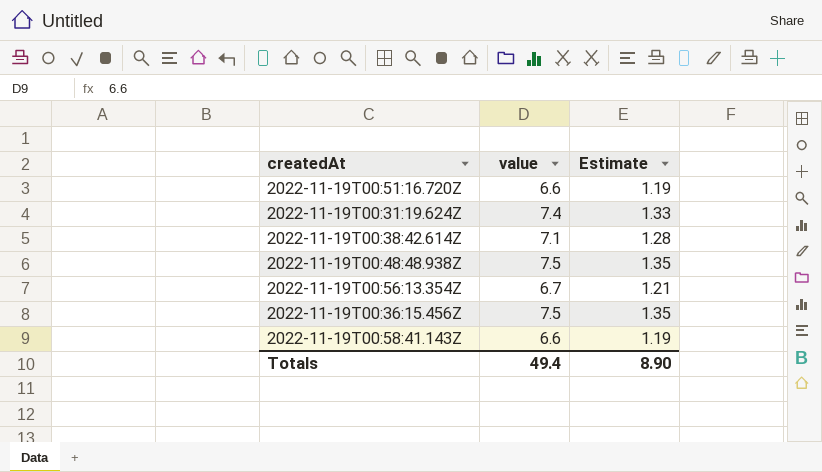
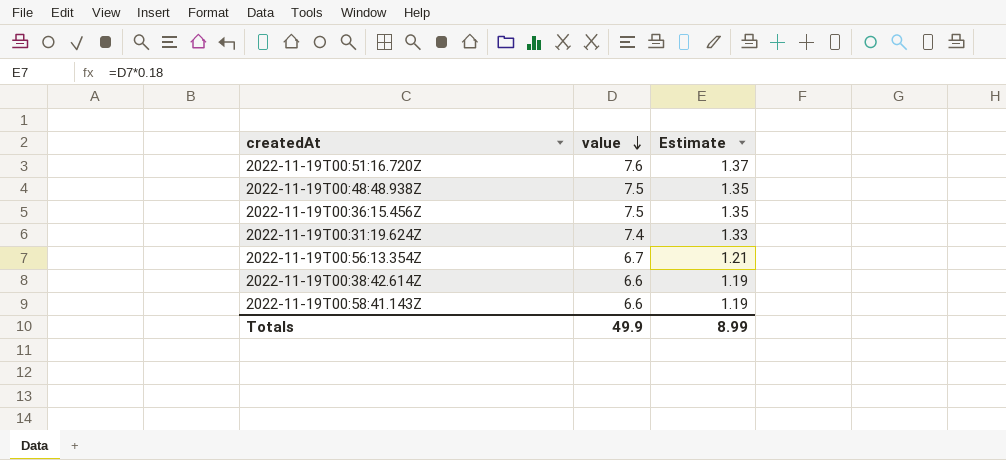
row order: none -> value descending
2022-11-19T00:51:16.720Z | value: 6.6 -> 7.6
2022-11-19T00:51:16.720Z | Estimate: 1.19 -> 1.37
2022-11-19T00:38:42.614Z | value: 7.1 -> 6.6
2022-11-19T00:38:42.614Z | Estimate: 1.28 -> 1.19
Totals | value: 49.4 -> 49.9
Totals | Estimate: 8.90 -> 8.99

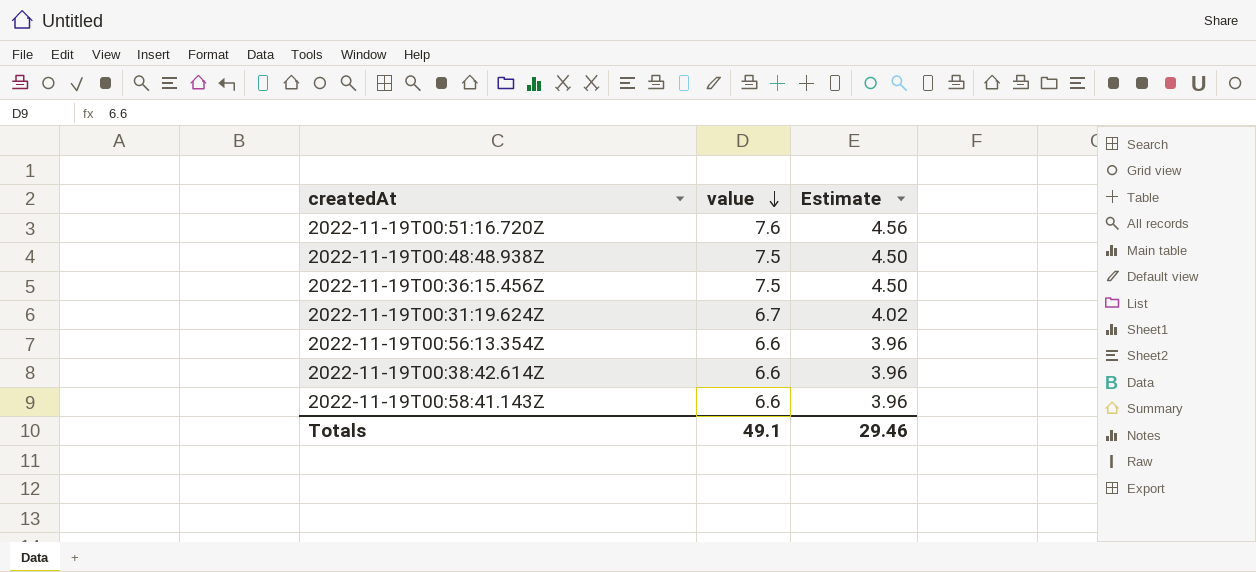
column Estimate | formula: [value] * 0.18 -> [value] * 0.6
2022-11-19T00:31:19.624Z | value: 7.4 -> 6.7
2022-11-19T00:56:13.354Z | value: 6.7 -> 6.6
Totals | value: 49.9 -> 49.1
Totals | Estimate: 8.99 -> 29.46

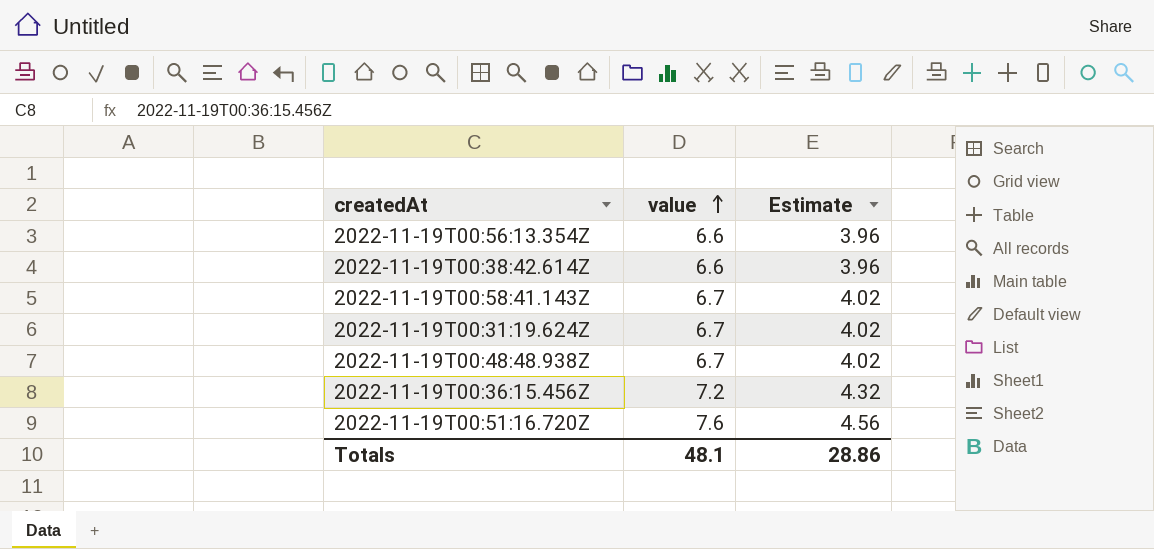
row order: value descending -> value ascending
2022-11-19T00:58:41.143Z | value: 6.6 -> 6.7
2022-11-19T00:58:41.143Z | Estimate: 3.96 -> 4.02
2022-11-19T00:48:48.938Z | value: 7.5 -> 6.7
2022-11-19T00:48:48.938Z | Estimate: 4.50 -> 4.02
2022-11-19T00:36:15.456Z | value: 7.5 -> 7.2
2022-11-19T00:36:15.456Z | Estimate: 4.50 -> 4.32
Totals | value: 49.1 -> 48.1
Totals | Estimate: 29.46 -> 28.86

